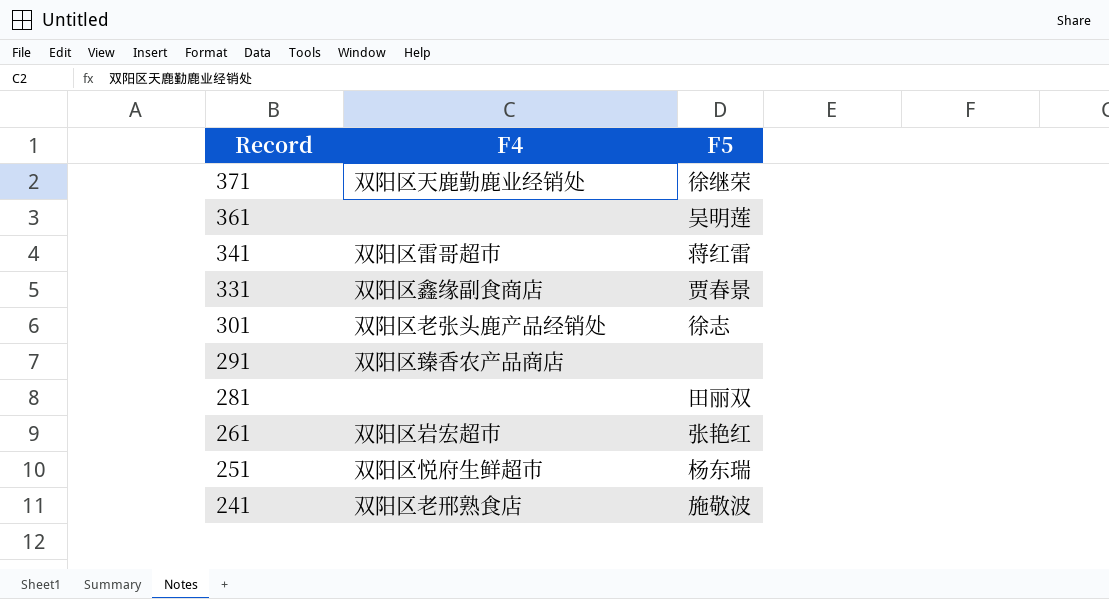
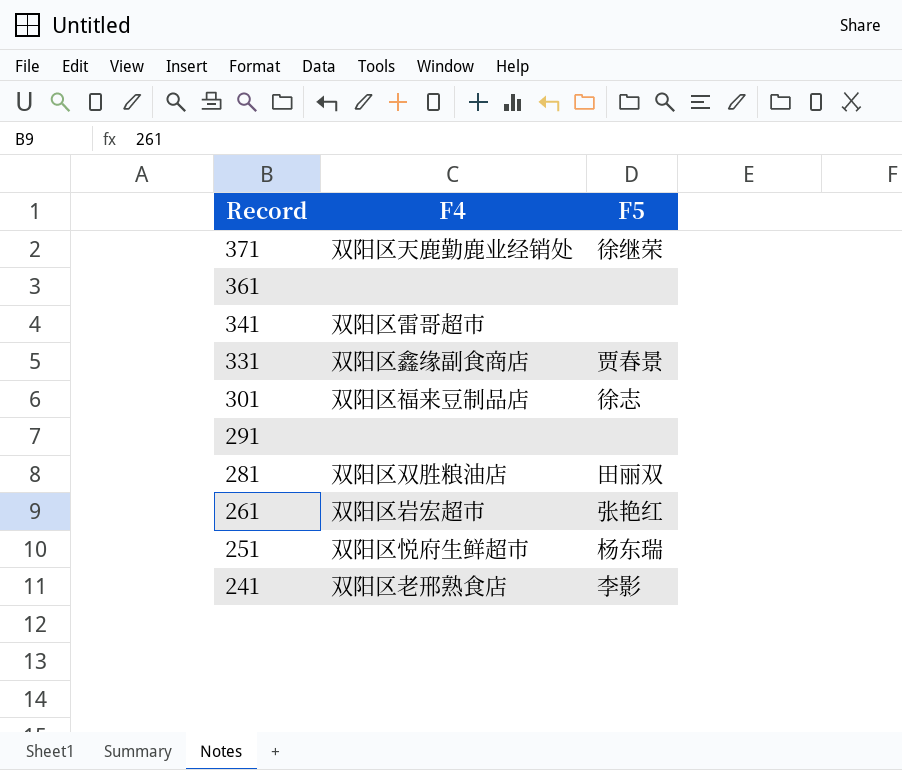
361 | F5: 吴明莲 -> none
341 | F5: 蒋红雷 -> none
301 | F4: 双阳区老张头鹿产品经销处 -> 双阳区福来豆制品店
291 | F4: 双阳区臻香农产品商店 -> none
281 | F4: none -> 双阳区双胜粮油店
241 | F5: 施敬波 -> 李影

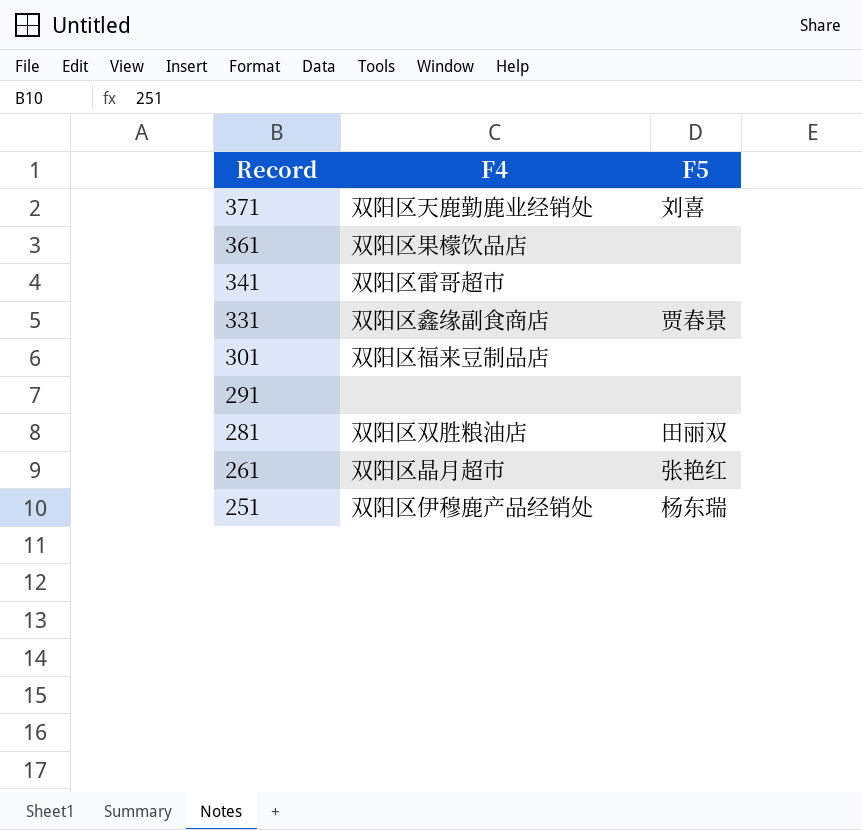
row 241: 双阳区老邢熟食店 | 李影 -> none
371 | F5: 徐继荣 -> 刘喜
361 | F4: none -> 双阳区果檬饮品店
301 | F5: 徐志 -> none
261 | F4: 双阳区岩宏超市 -> 双阳区晶月超市
251 | F4: 双阳区悦府生鲜超市 -> 双阳区伊穆鹿产品经销处

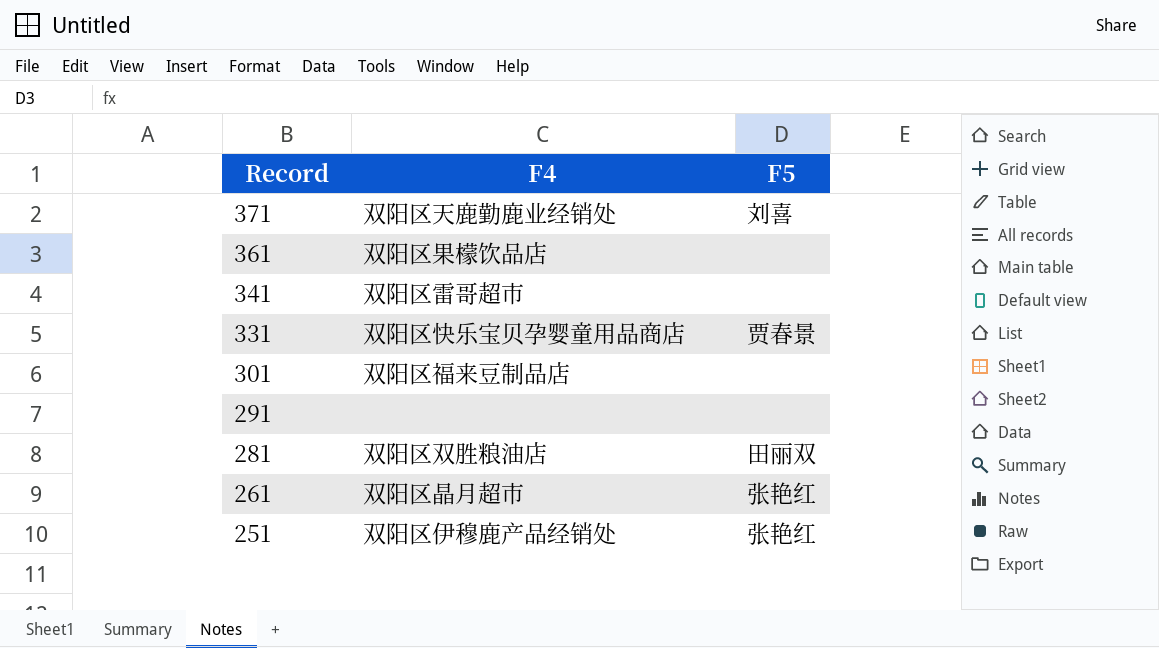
331 | F4: 双阳区鑫缘副食商店 -> 双阳区快乐宝贝孕婴童用品商店
251 | F5: 杨东瑞 -> 张艳红

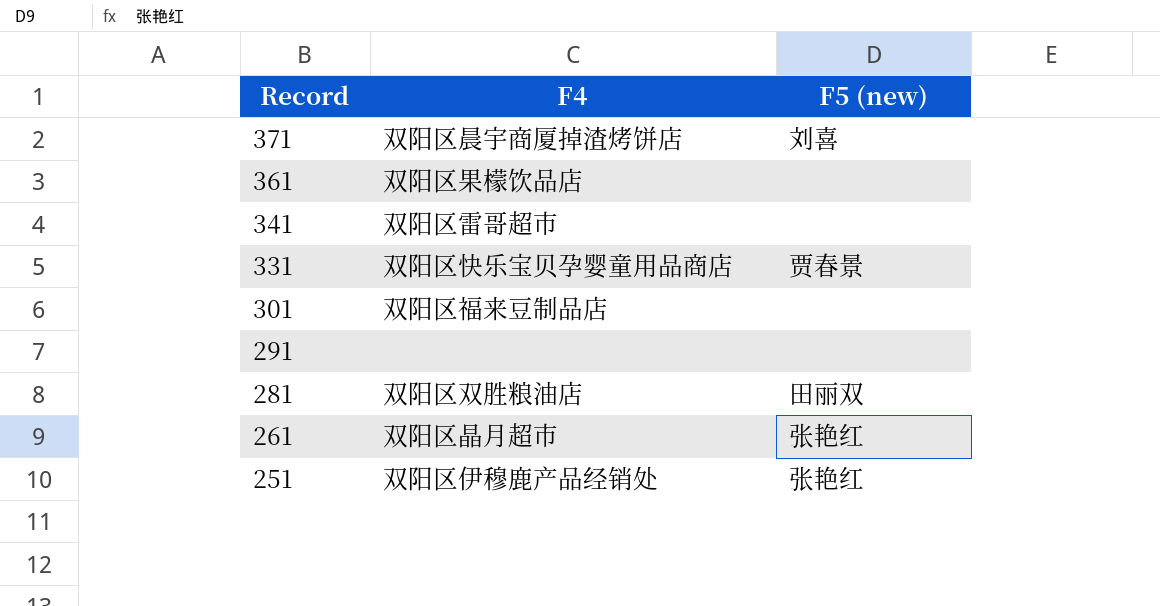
column name: F5 -> F5 (new)
371 | F4: 双阳区天鹿勤鹿业经销处 -> 双阳区晨宇商厦掉渣烤饼店

